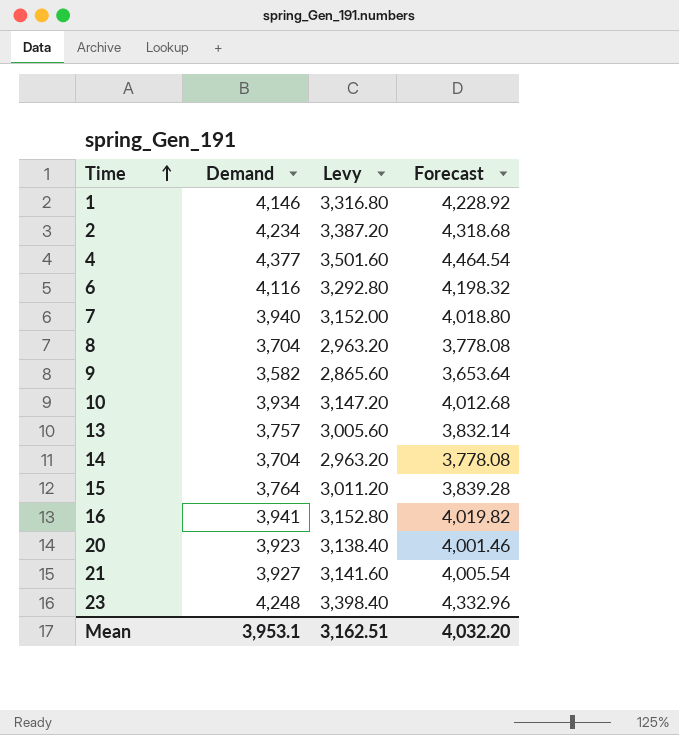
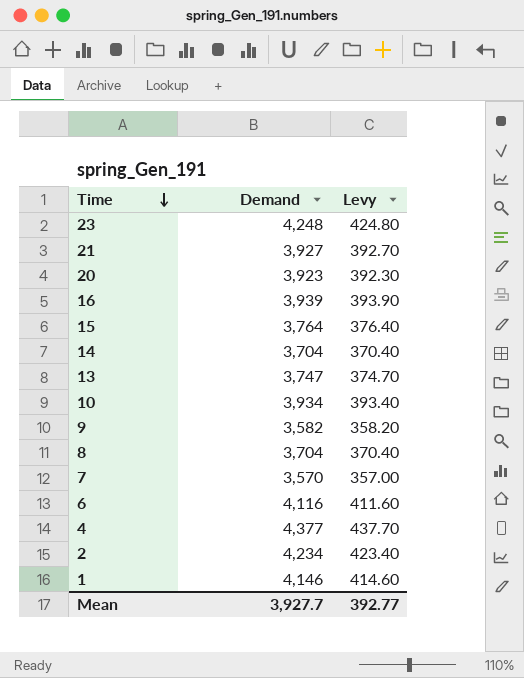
row order: Time ascending -> Time descending
column Forecast | formula: [Demand] * 1.02 -> none
column Levy | formula: [Demand] * 0.8 -> [Demand] * 0.1
16 | Demand: 3,941 -> 3,939
13 | Demand: 3,757 -> 3,747
7 | Demand: 3,940 -> 3,570
Mean | Demand: 3,953.1 -> 3,927.7
Mean | Levy: 3,162.51 -> 392.77

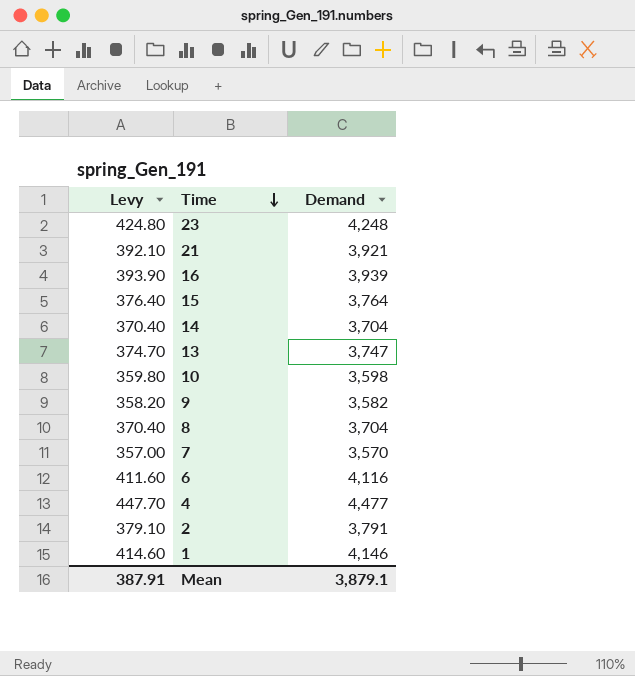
column Levy | position: 3 -> 1
row 20: 3,923 | 392.30 -> none
21 | Levy: 392.70 -> 392.10
21 | Demand: 3,927 -> 3,921
10 | Levy: 393.40 -> 359.80
10 | Demand: 3,934 -> 3,598
4 | Levy: 437.70 -> 447.70
4 | Demand: 4,377 -> 4,477
2 | Levy: 423.40 -> 379.10
2 | Demand: 4,234 -> 3,791
Mean | Levy: 392.77 -> 387.91
Mean | Demand: 3,927.7 -> 3,879.1

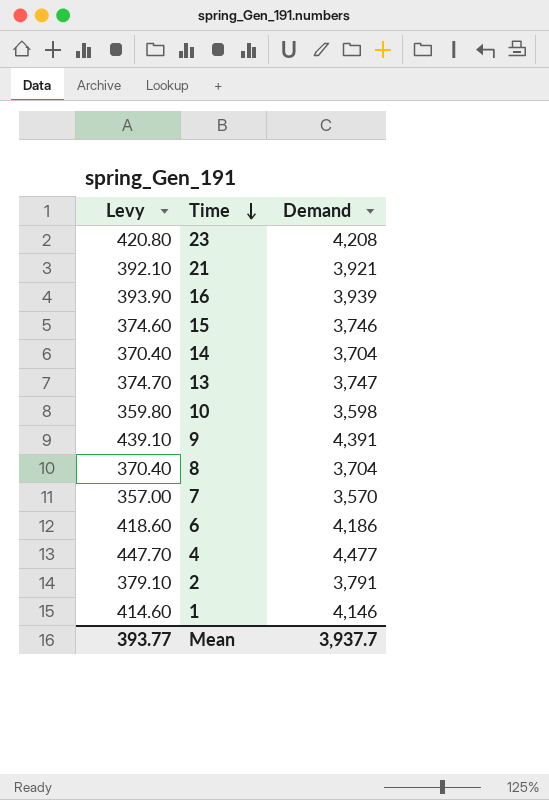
23 | Levy: 424.80 -> 420.80
23 | Demand: 4,248 -> 4,208
15 | Levy: 376.40 -> 374.60
15 | Demand: 3,764 -> 3,746
9 | Levy: 358.20 -> 439.10
9 | Demand: 3,582 -> 4,391
6 | Levy: 411.60 -> 418.60
6 | Demand: 4,116 -> 4,186
Mean | Levy: 387.91 -> 393.77
Mean | Demand: 3,879.1 -> 3,937.7

